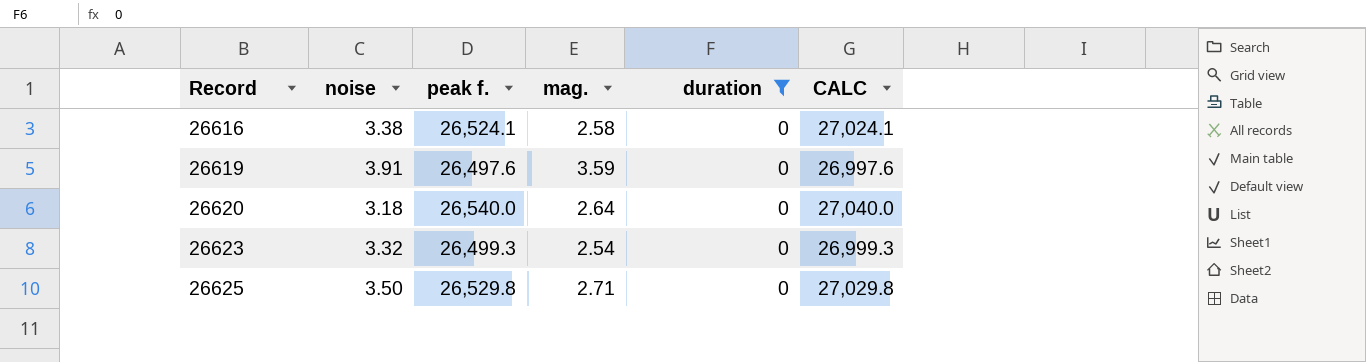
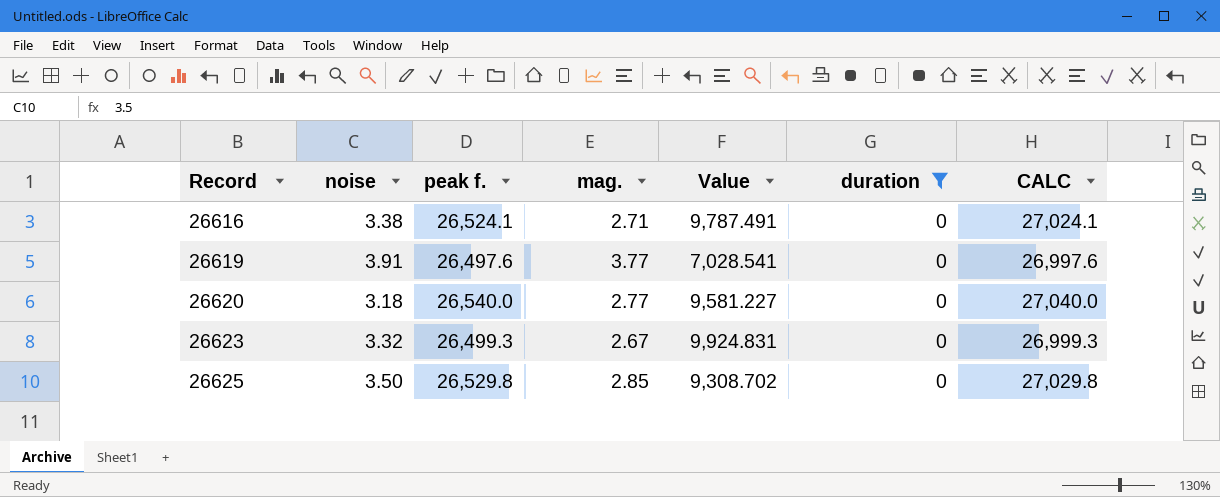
column Value | formula: none -> [peak f.] / [mag.]
26616 | mag.: 2.58 -> 2.71
26619 | mag.: 3.59 -> 3.77
26620 | mag.: 2.64 -> 2.77
26623 | mag.: 2.54 -> 2.67
26625 | mag.: 2.71 -> 2.85

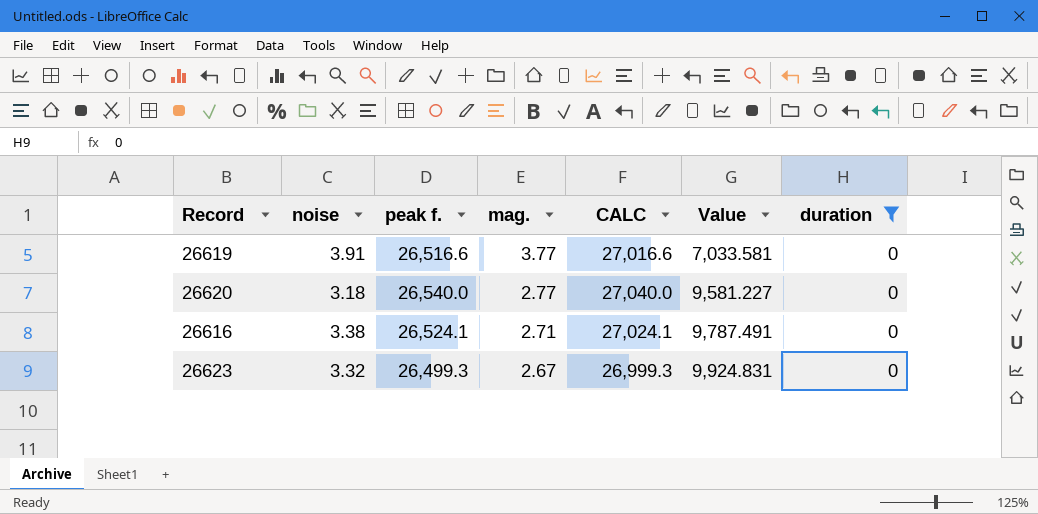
row order: Record ascending -> mag. descending
column CALC | position: 7 -> 5
row 26625: 3.50 | 26,529.8 | 2.85 | 9,308.702 | 0 | 27,029.8 -> none
26619 | peak f.: 26,497.6 -> 26,516.6
26619 | CALC: 26,997.6 -> 27,016.6
26619 | Value: 7,028.541 -> 7,033.581

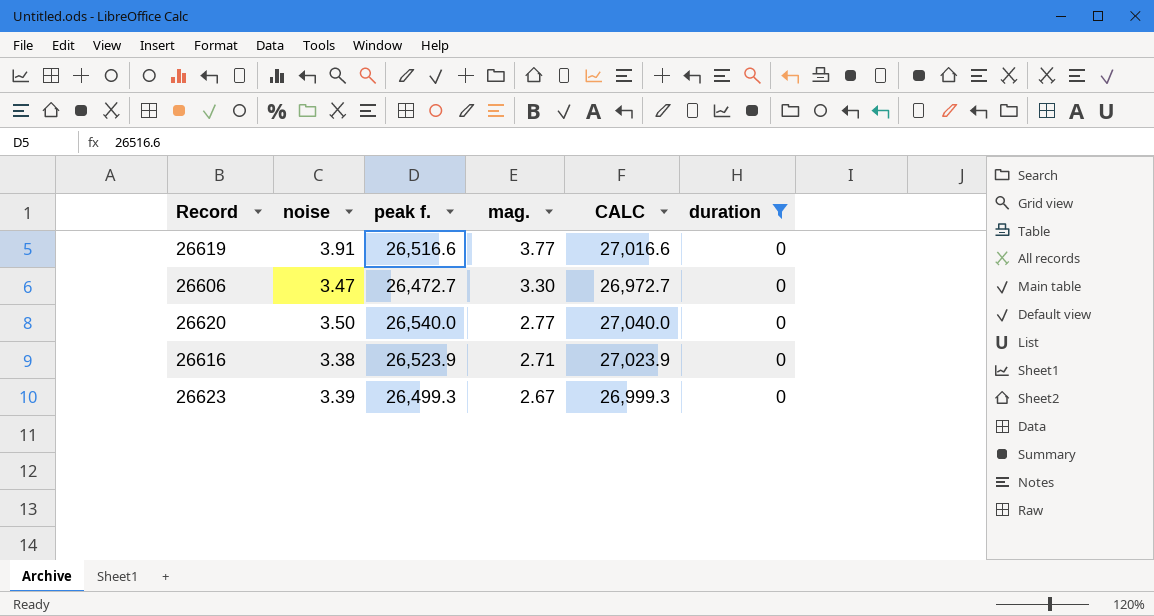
column Value | formula: [peak f.] / [mag.] -> none
row 26606: none -> 3.47 | 26,472.7 | 3.30 | 26,972.7 | 0
26620 | noise: 3.18 -> 3.50
26616 | peak f.: 26,524.1 -> 26,523.9
26616 | CALC: 27,024.1 -> 27,023.9
26623 | noise: 3.32 -> 3.39

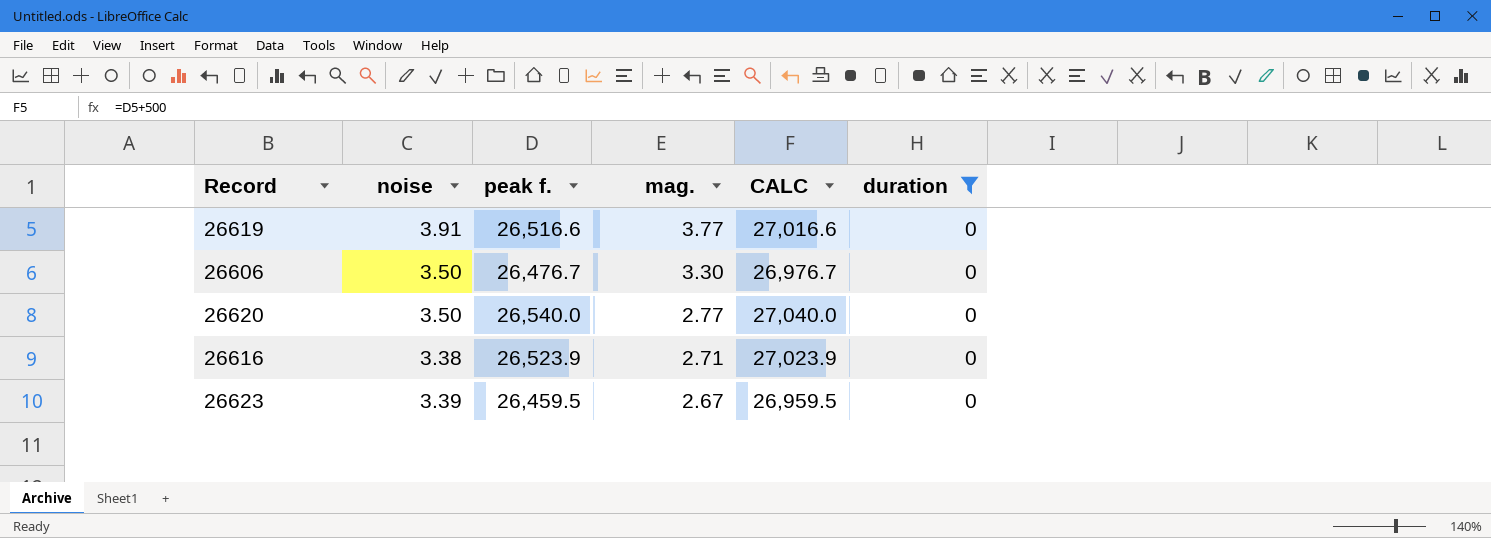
26606 | noise: 3.47 -> 3.50
26606 | peak f.: 26,472.7 -> 26,476.7
26606 | CALC: 26,972.7 -> 26,976.7
26623 | peak f.: 26,499.3 -> 26,459.5
26623 | CALC: 26,999.3 -> 26,959.5

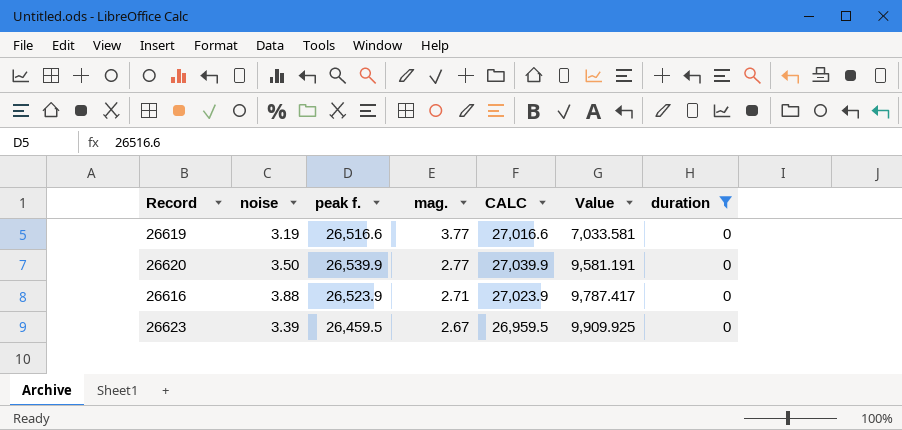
column Value | formula: none -> [peak f.] / [mag.]
row 26606: 3.50 | 26,476.7 | 3.30 | 26,976.7 | 0 -> none
26619 | noise: 3.91 -> 3.19
26620 | peak f.: 26,540.0 -> 26,539.9
26620 | CALC: 27,040.0 -> 27,039.9
26616 | noise: 3.38 -> 3.88

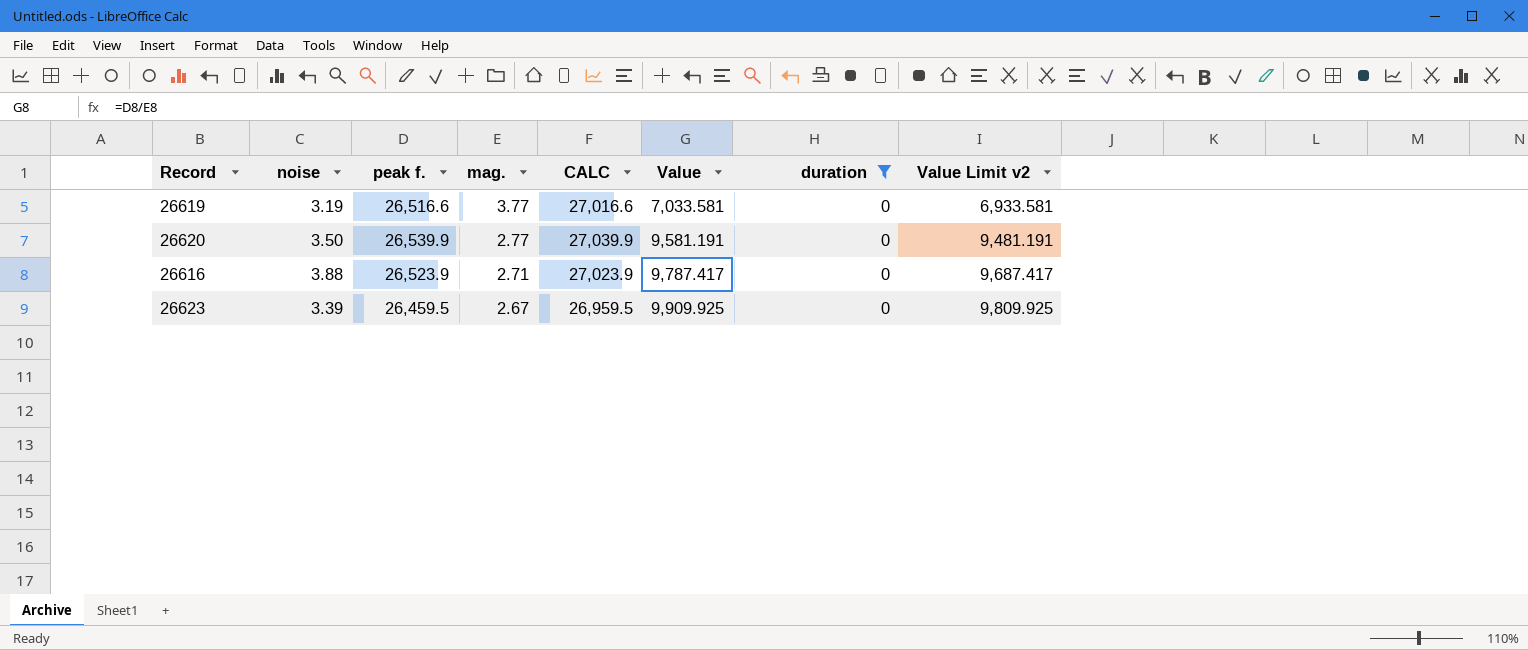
column Value Limit v2 | formula: none -> [Value] - 100

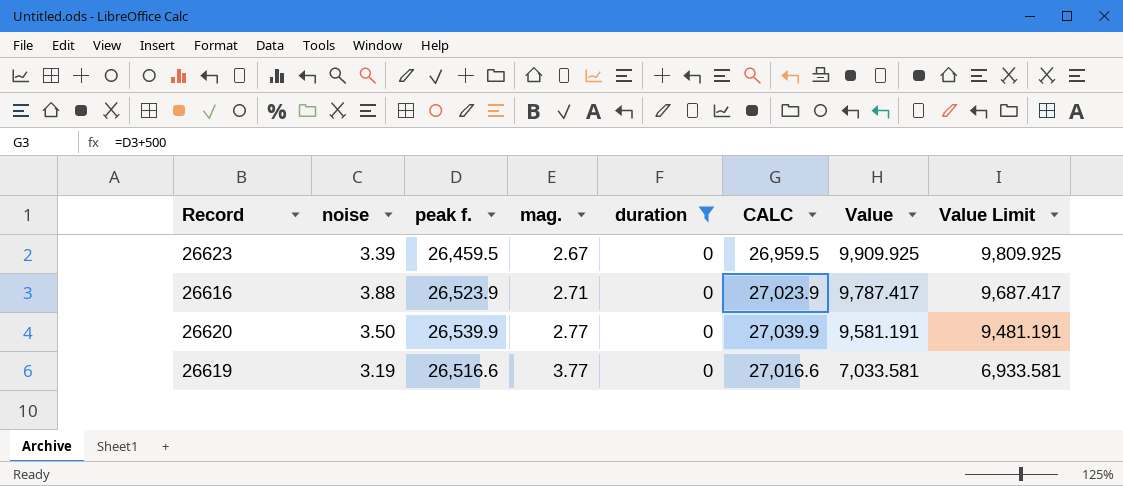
row order: mag. descending -> mag. ascending
column duration | position: 7 -> 5
column name: Value Limit v2 -> Value Limit

